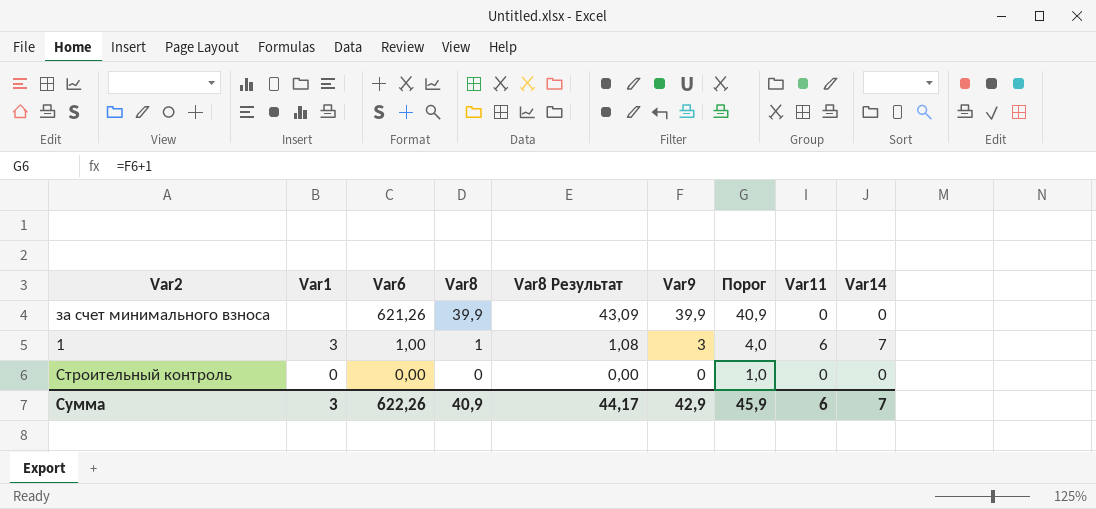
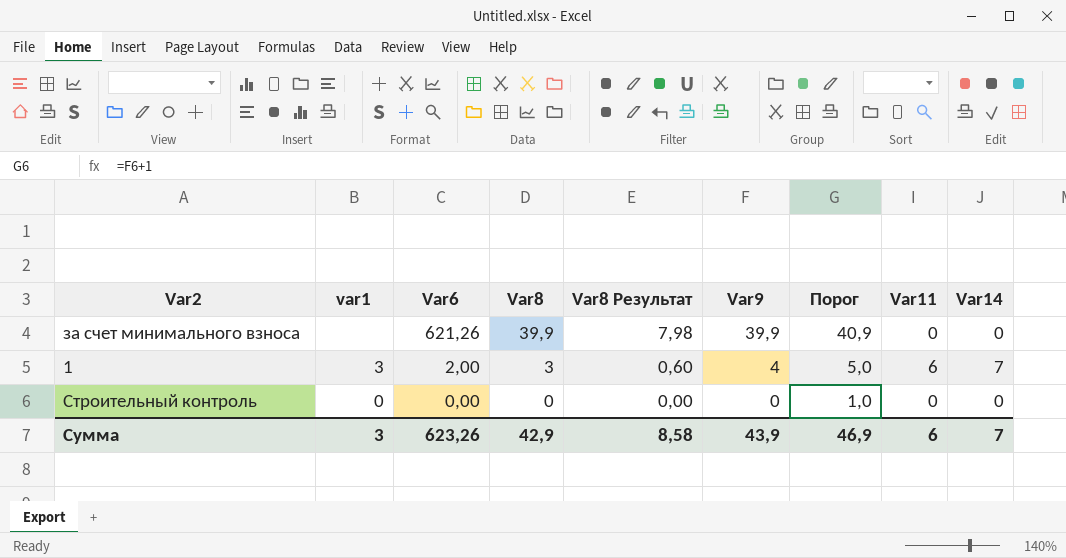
column name: Var1 -> var1
column Var8 Результат | formula: [Var8] * 1,08 -> [Var8] * 0,2
1 | Var6: 1,00 -> 2,00
1 | Var8: 1 -> 3
1 | Var9: 3 -> 4
1 | Порог: 4,0 -> 5,0
Сумма | Var6: 622,26 -> 623,26
Сумма | Var8: 40,9 -> 42,9
Сумма | Var8 Результат: 44,17 -> 8,58
Сумма | Var9: 42,9 -> 43,9
Сумма | Порог: 45,9 -> 46,9

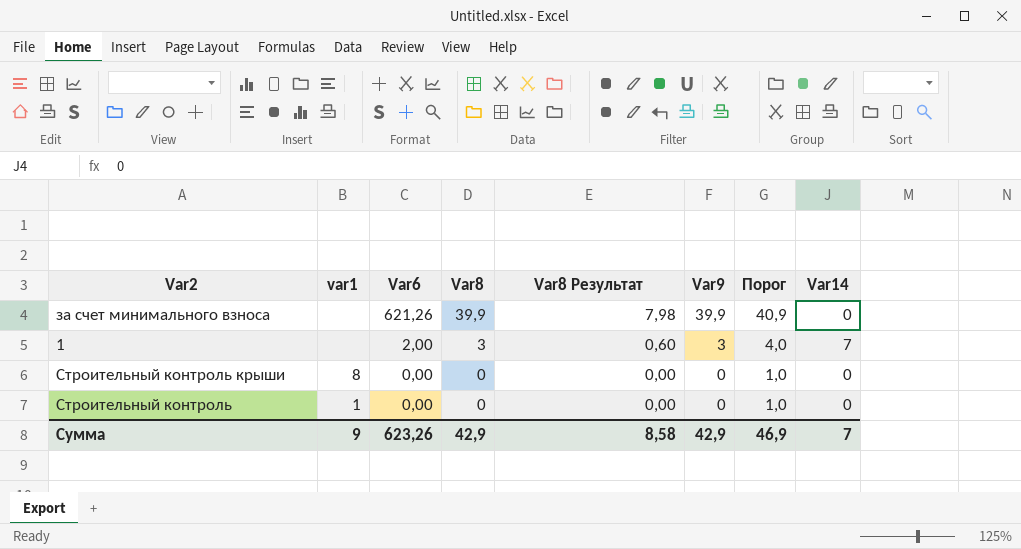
column Var11 | position: 8 -> none
1 | var1: 3 -> none
1 | Var9: 4 -> 3
1 | Порог: 5,0 -> 4,0
row Строительный контроль крыши: none -> 8 | 0,00 | 0 | 0,00 | 0 | 1,0 | 0
Строительный контроль | var1: 0 -> 1
Сумма | var1: 3 -> 9
Сумма | Var9: 43,9 -> 42,9

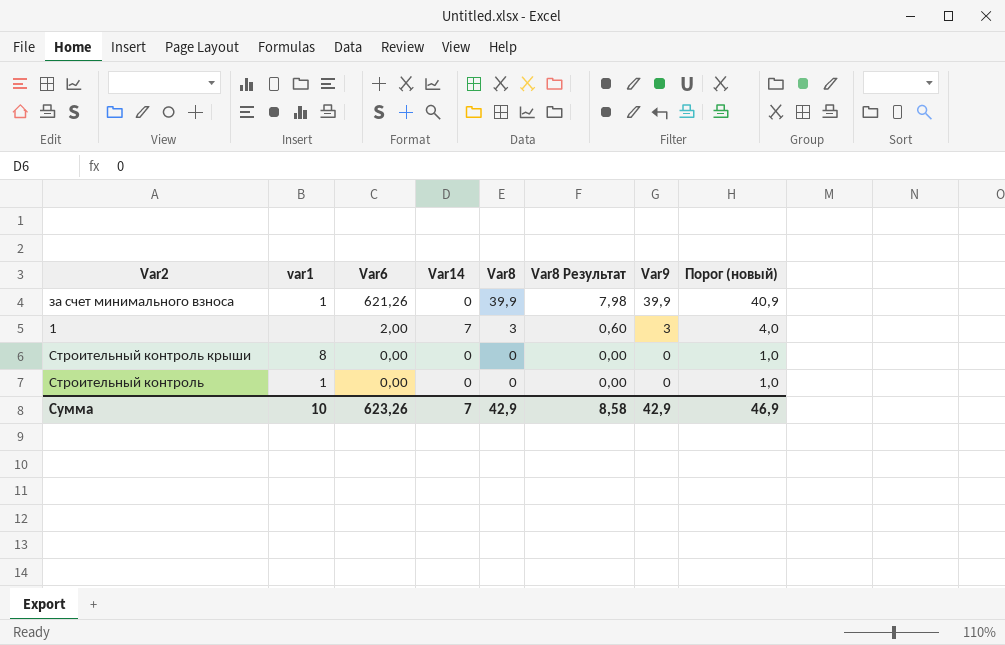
column Var14 | position: 8 -> 4
column name: Порог -> Порог (новый)
за счет минимального взноса | var1: none -> 1
Сумма | var1: 9 -> 10

